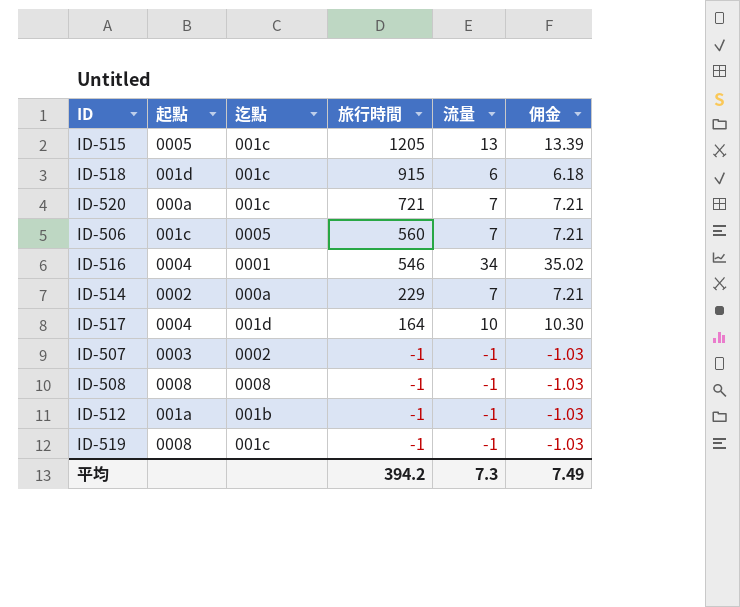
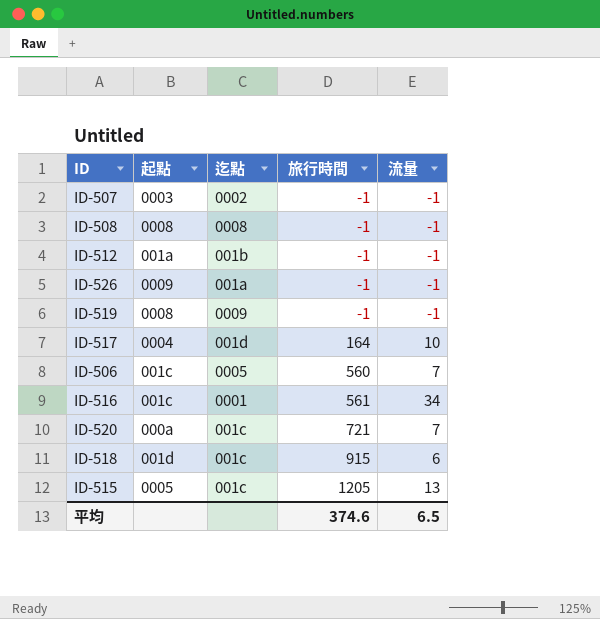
row order: 旅行時間 descending -> 旅行時間 ascending
column 佣金 | formula: [流量] * 1.03 -> none
row ID-514: 0002 | 000a | 229 | 7 | 7.21 -> none
row ID-526: none -> 0009 | 001a | -1 | -1
ID-519 | 迄點: 001c -> 0009
ID-516 | 起點: 0004 -> 001c
ID-516 | 旅行時間: 546 -> 561
平均 | 旅行時間: 394.2 -> 374.6
平均 | 流量: 7.3 -> 6.5

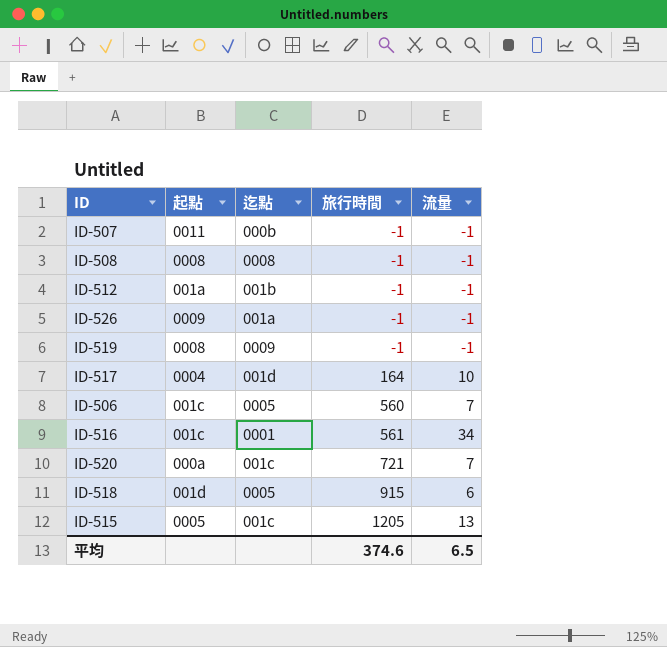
ID-507 | 起點: 0003 -> 0011
ID-507 | 迄點: 0002 -> 000b
ID-518 | 迄點: 001c -> 0005

